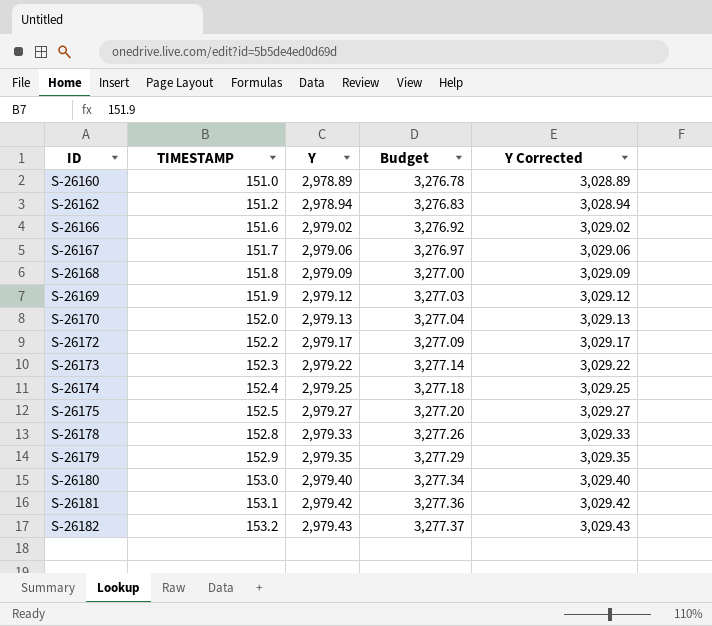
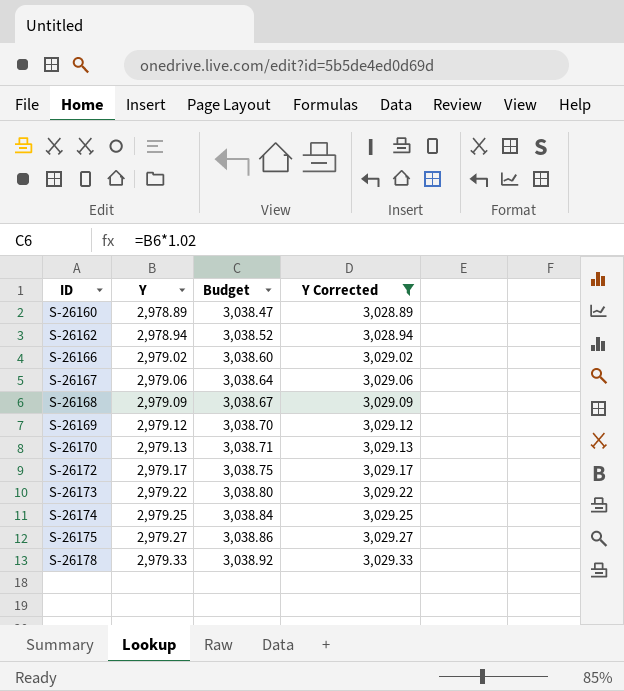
filter: none -> Y Corrected <= 3,029.33
column TIMESTAMP | position: 2 -> none
column Budget | formula: [Y] * 1.1 -> [Y] * 1.02

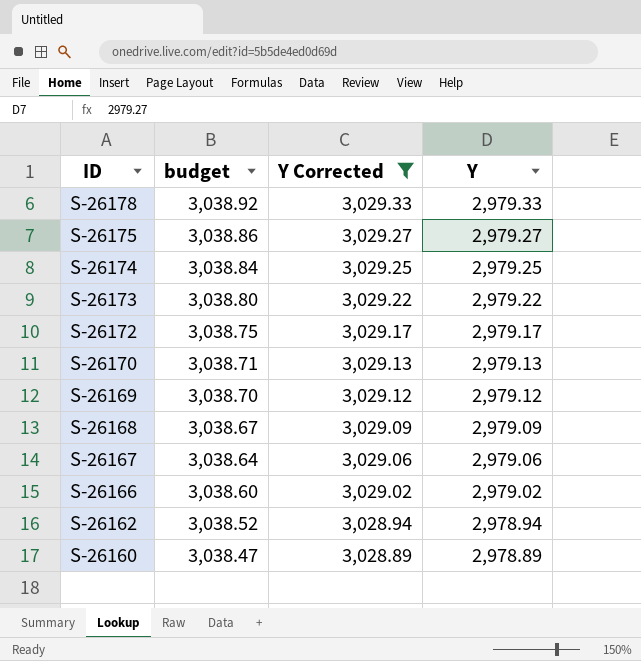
row order: ID ascending -> ID descending
column name: Budget -> budget
column Y | position: 2 -> 4

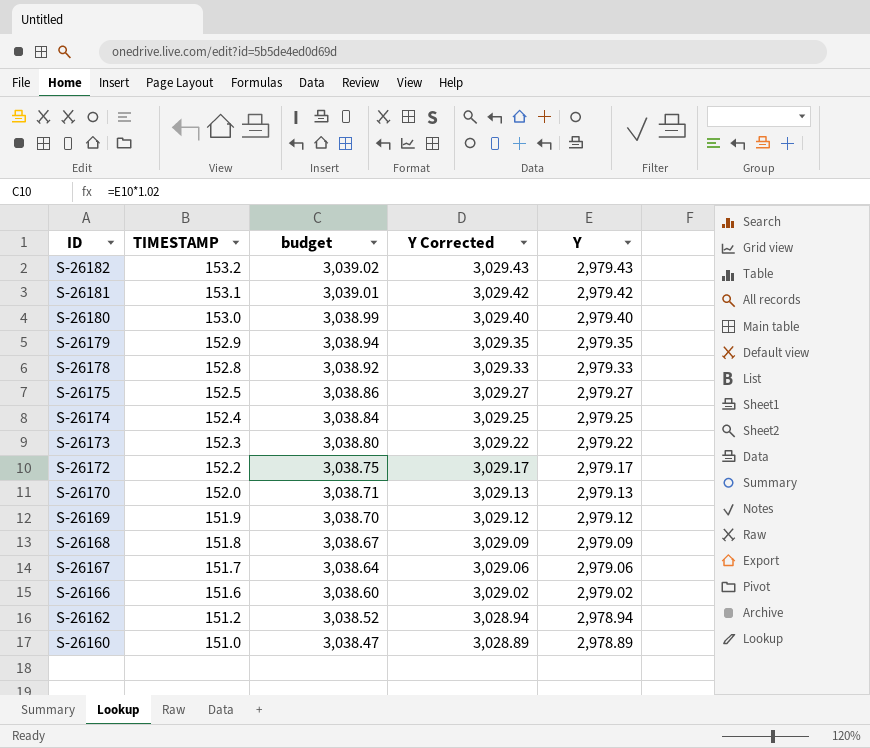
filter: Y Corrected <= 3,029.33 -> none
column TIMESTAMP | position: none -> 2

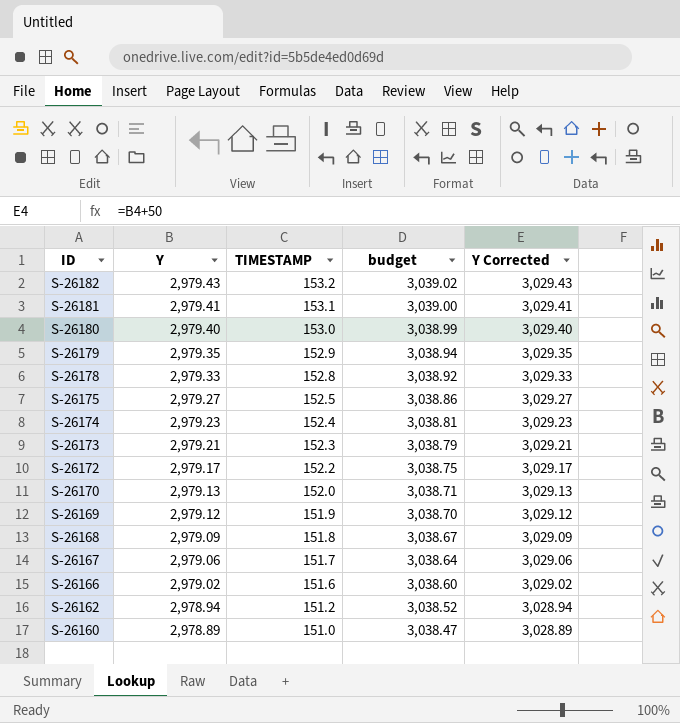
column Y | position: 5 -> 2
S-26181 | Y: 2,979.42 -> 2,979.41
S-26181 | budget: 3,039.01 -> 3,039.00
S-26181 | Y Corrected: 3,029.42 -> 3,029.41
S-26174 | Y: 2,979.25 -> 2,979.23
S-26174 | budget: 3,038.84 -> 3,038.81
S-26174 | Y Corrected: 3,029.25 -> 3,029.23
S-26173 | Y: 2,979.22 -> 2,979.21
S-26173 | budget: 3,038.80 -> 3,038.79
S-26173 | Y Corrected: 3,029.22 -> 3,029.21

